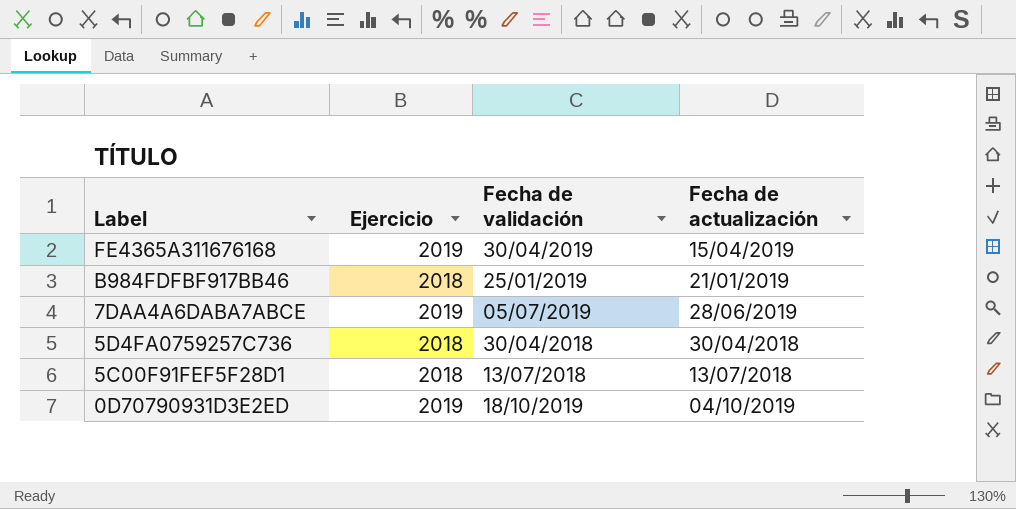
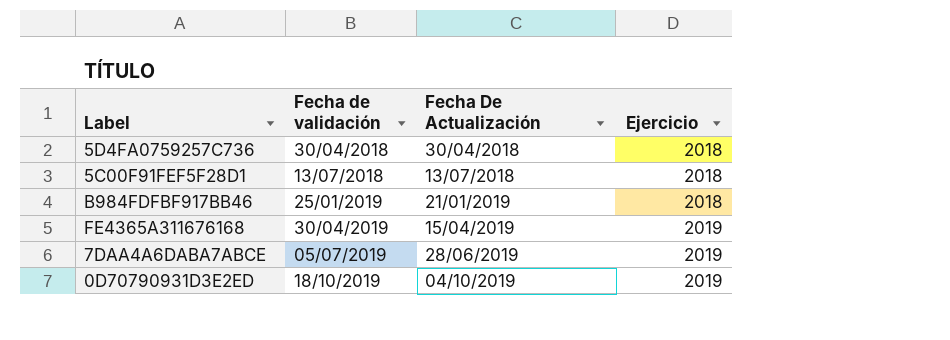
row order: Label descending -> Fecha de validación ascending
column name: Fecha de actualización -> Fecha De Actualización
column Ejercicio | position: 2 -> 4

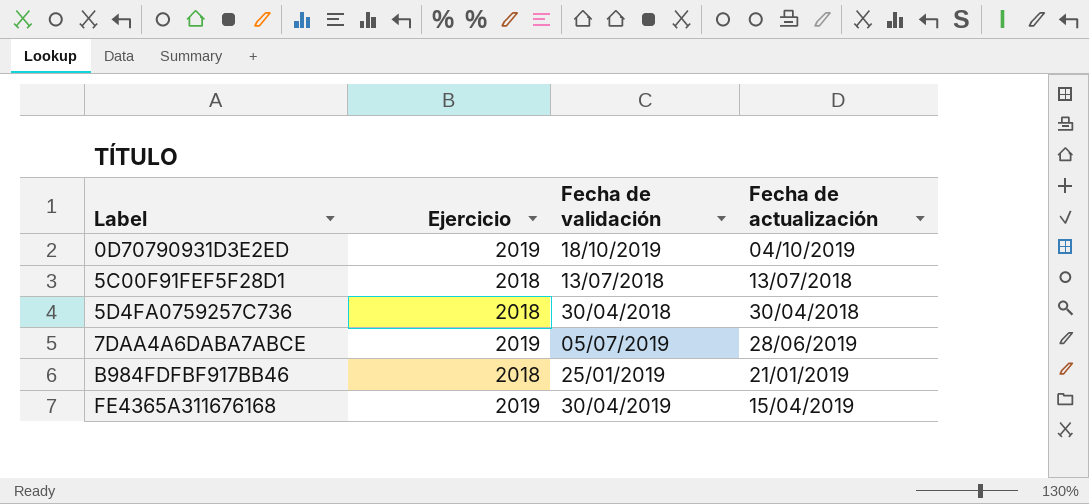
row order: Fecha de validación ascending -> Label ascending
column Ejercicio | position: 4 -> 2
column name: Fecha De Actualización -> Fecha de actualización

